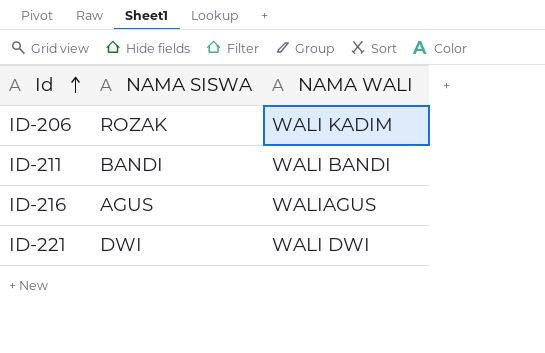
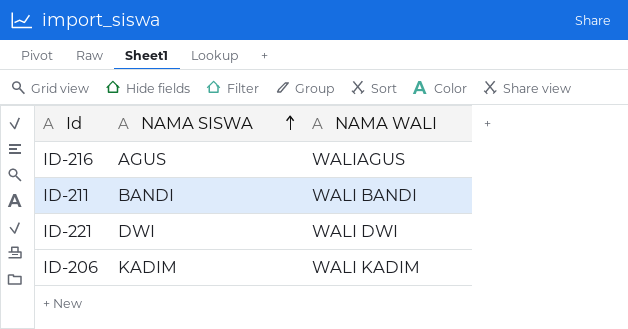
row order: Id ascending -> NAMA SISWA ascending
ID-206 | NAMA SISWA: ROZAK -> KADIM

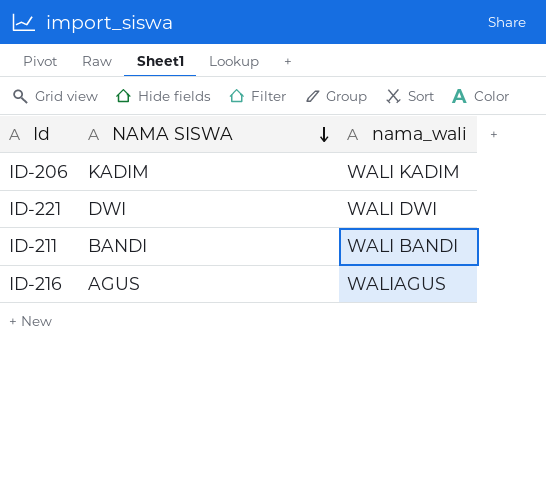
row order: NAMA SISWA ascending -> NAMA SISWA descending
column name: NAMA WALI -> nama_wali

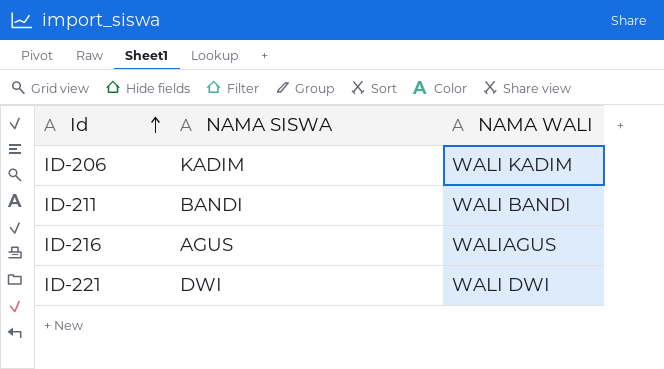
row order: NAMA SISWA descending -> Id ascending
column name: nama_wali -> NAMA WALI

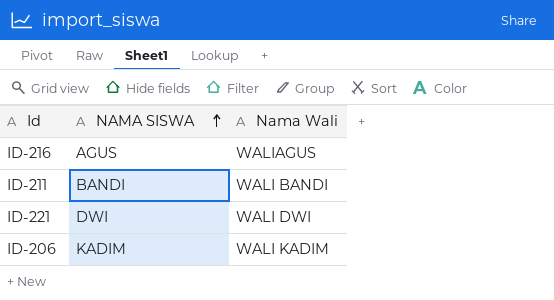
row order: Id ascending -> NAMA SISWA ascending
column name: NAMA WALI -> Nama Wali

